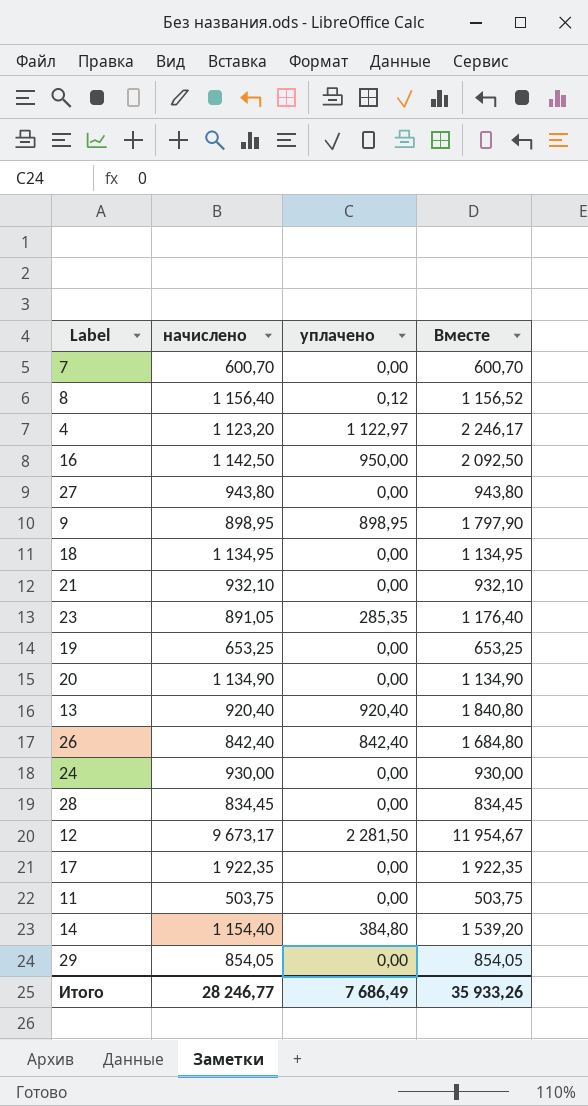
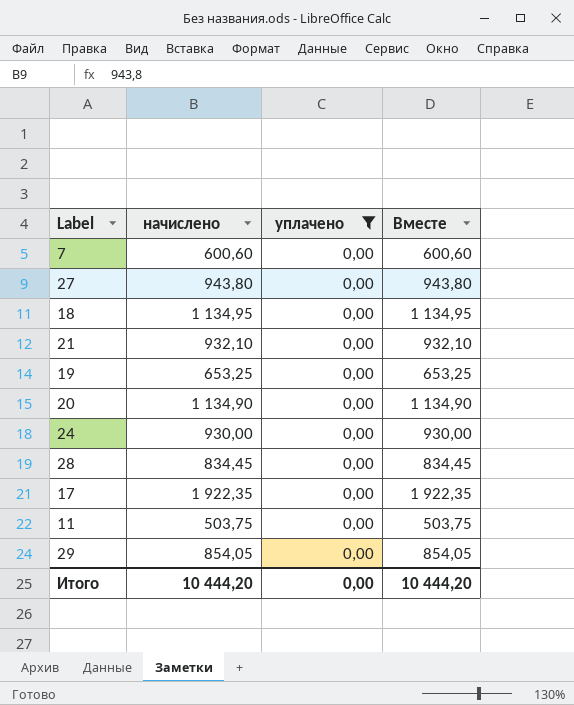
filter: none -> уплачено = 0,00
7 | начислено: 600,70 -> 600,60
7 | Вместе: 600,70 -> 600,60
Итого | начислено: 28 246,77 -> 10 444,20
Итого | уплачено: 7 686,49 -> 0,00
Итого | Вместе: 35 933,26 -> 10 444,20

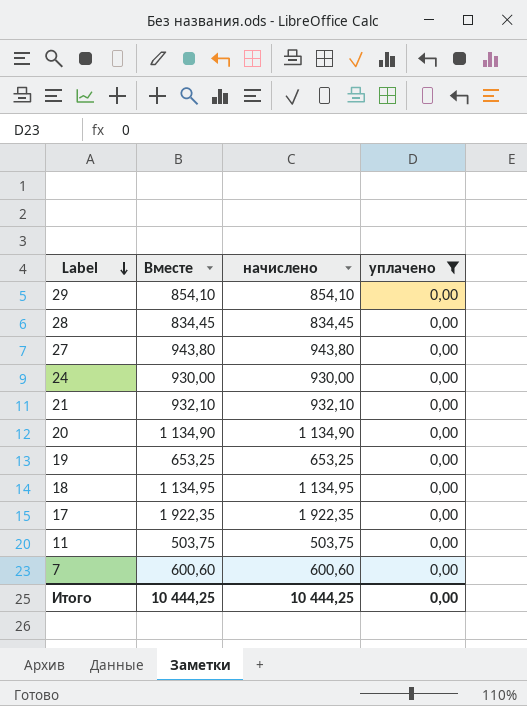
row order: none -> Label descending
column Вместе | position: 4 -> 2
29 | Вместе: 854,05 -> 854,10
29 | начислено: 854,05 -> 854,10
Итого | Вместе: 10 444,20 -> 10 444,25
Итого | начислено: 10 444,20 -> 10 444,25

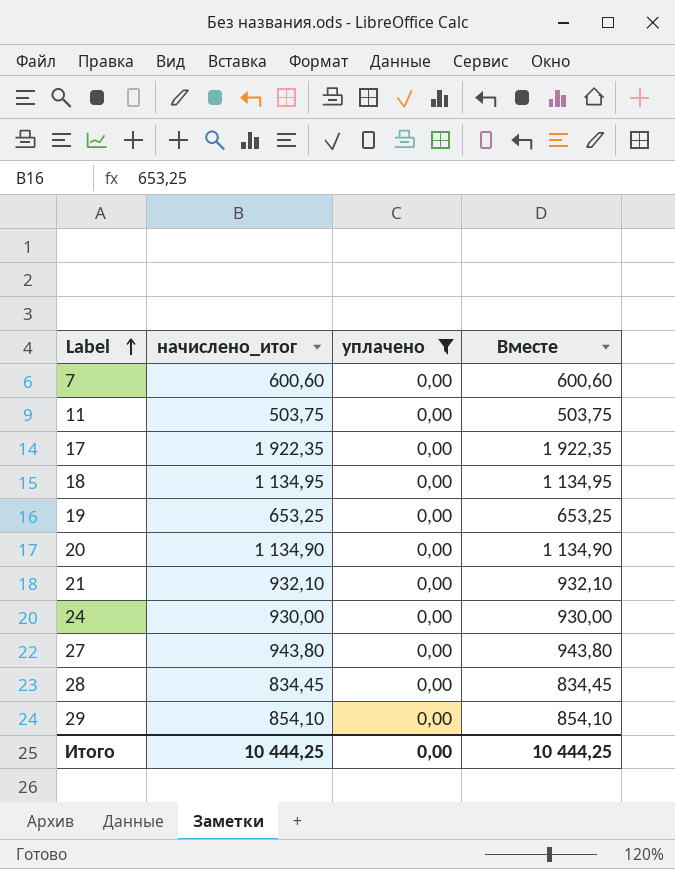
row order: Label descending -> Label ascending
column name: начислено -> начислено_итог
column Вместе | position: 2 -> 4

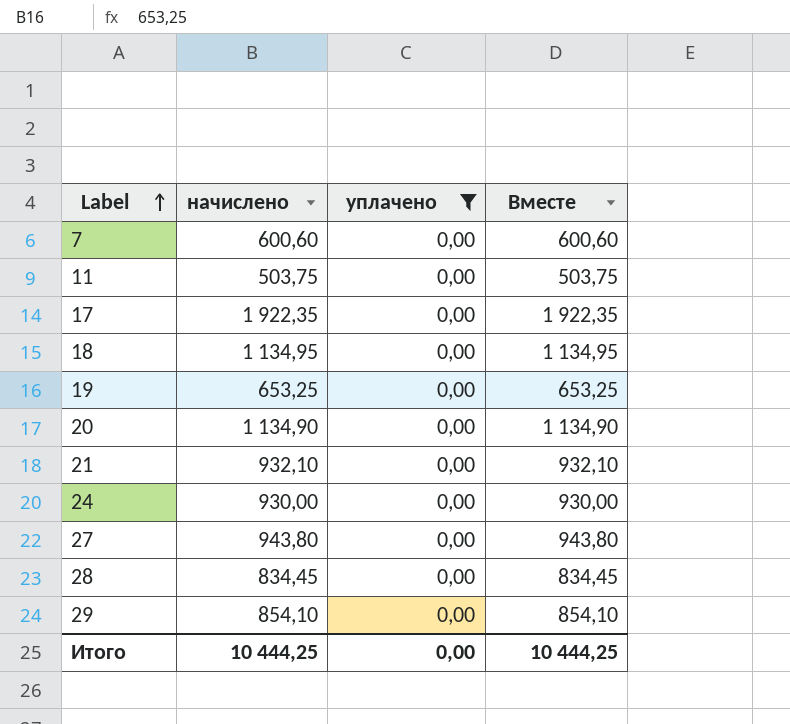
column name: начислено_итог -> начислено

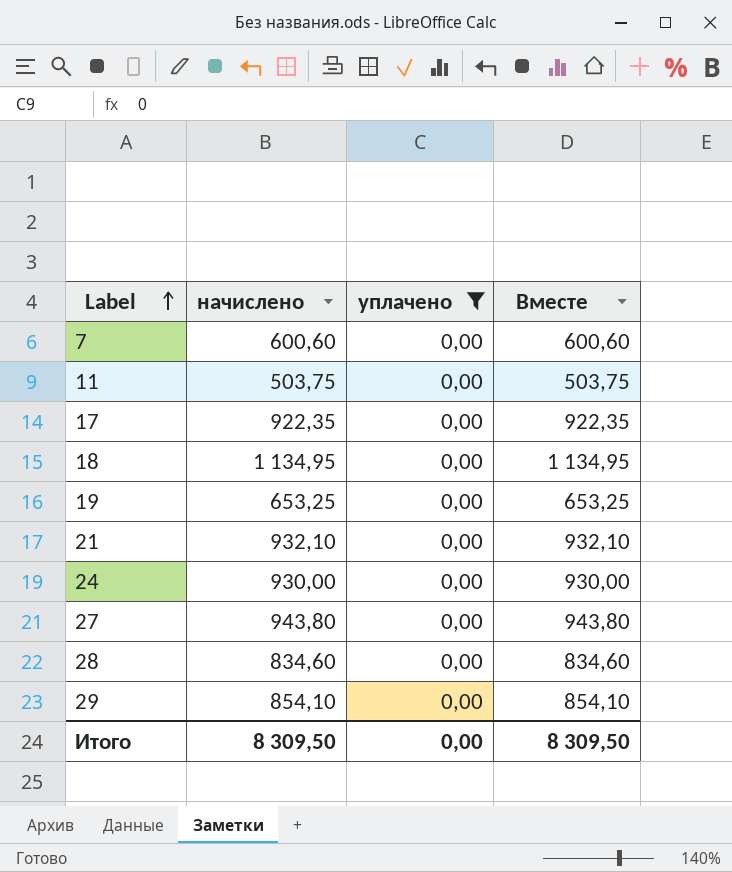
row 20: 1 134,90 | 0,00 | 1 134,90 -> none
17 | начислено: 1 922,35 -> 922,35
17 | Вместе: 1 922,35 -> 922,35
28 | начислено: 834,45 -> 834,60
28 | Вместе: 834,45 -> 834,60
Итого | начислено: 10 444,25 -> 8 309,50
Итого | Вместе: 10 444,25 -> 8 309,50

